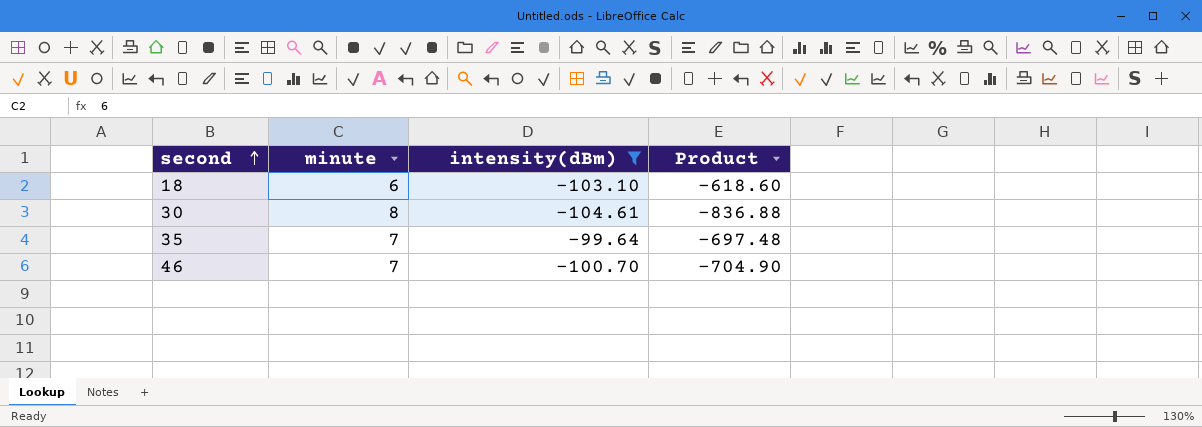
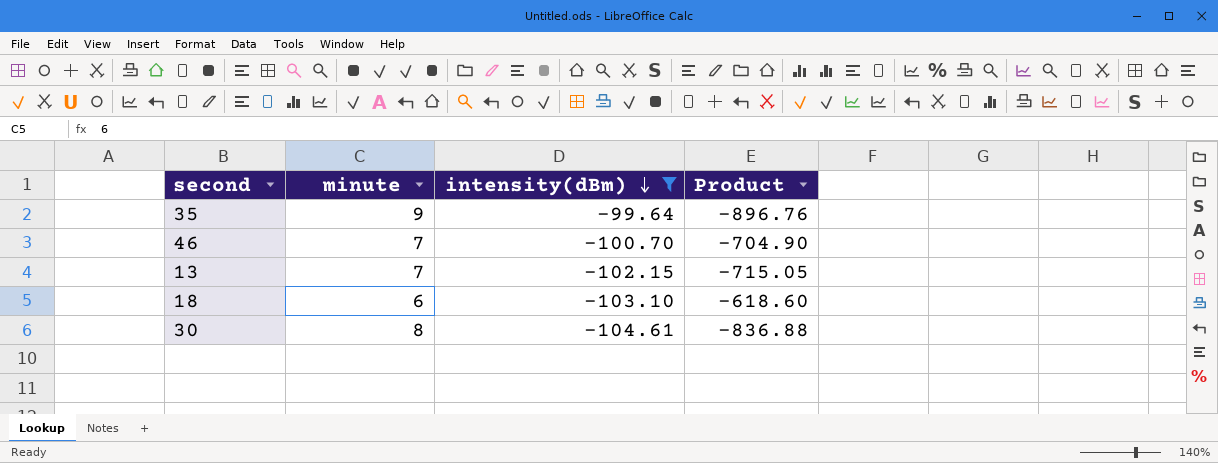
row order: second ascending -> intensity(dBm) descending
35 | minute: 7 -> 9
35 | Product: -697.48 -> -896.76
row 13: none -> 7 | -102.15 | -715.05

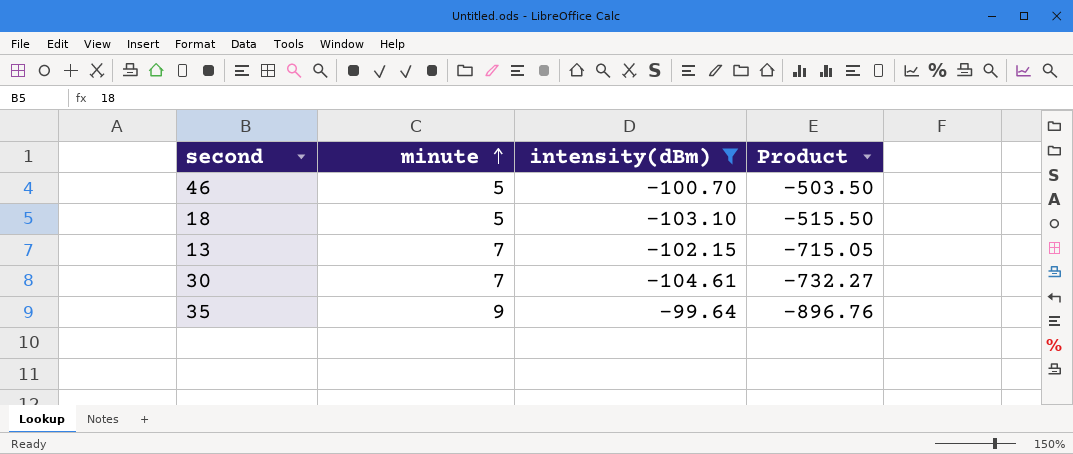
row order: intensity(dBm) descending -> minute ascending
46 | minute: 7 -> 5
46 | Product: -704.90 -> -503.50
18 | minute: 6 -> 5
18 | Product: -618.60 -> -515.50
30 | minute: 8 -> 7
30 | Product: -836.88 -> -732.27

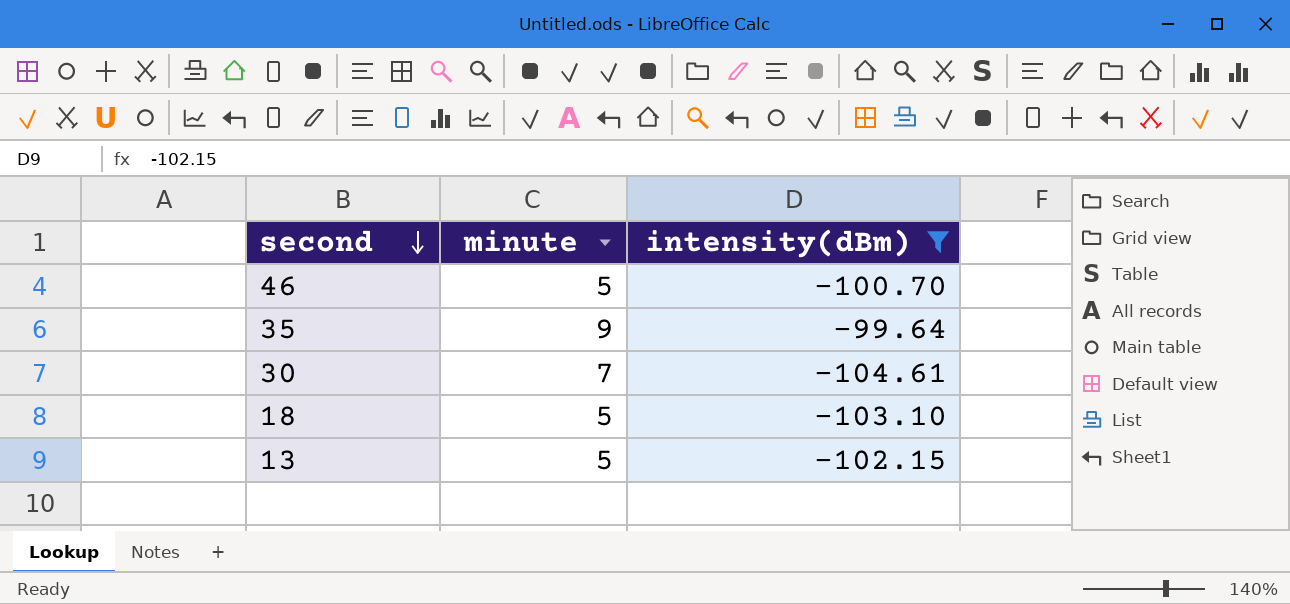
row order: minute ascending -> second descending
column Product | formula: [minute] * [intensity(dBm)] -> none
13 | minute: 7 -> 5

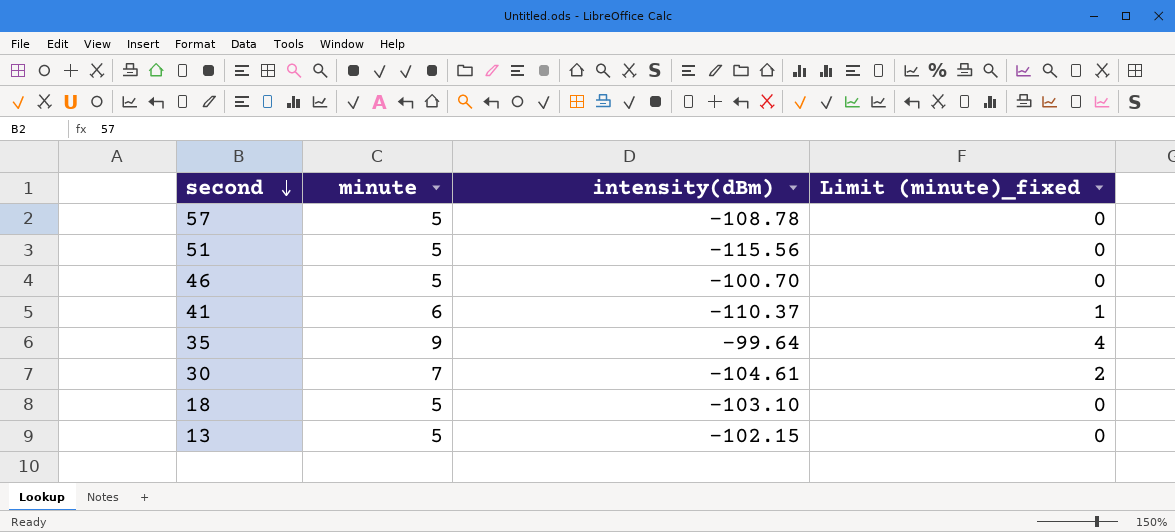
filter: intensity(dBm) >= -104.61 -> none
column Limit (minute)_fixed | formula: none -> [minute] - 5

